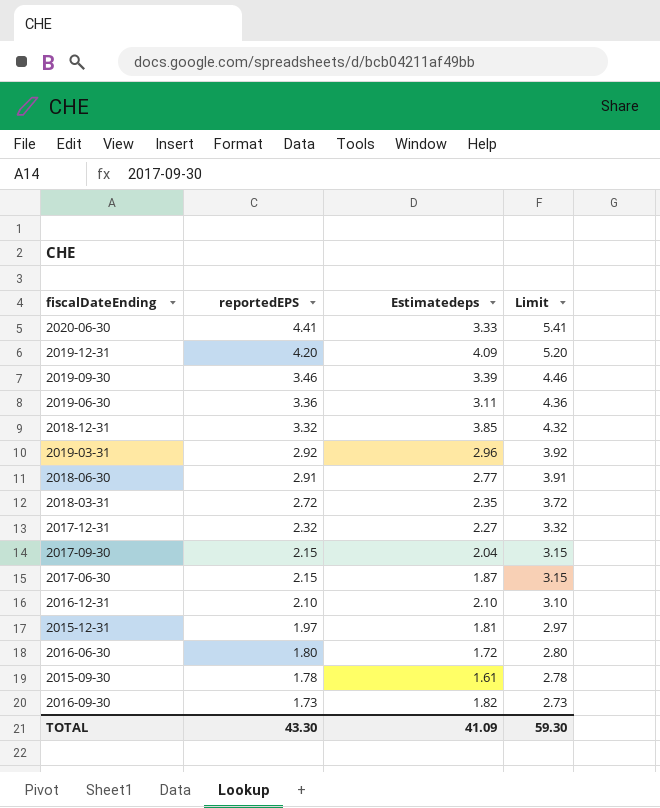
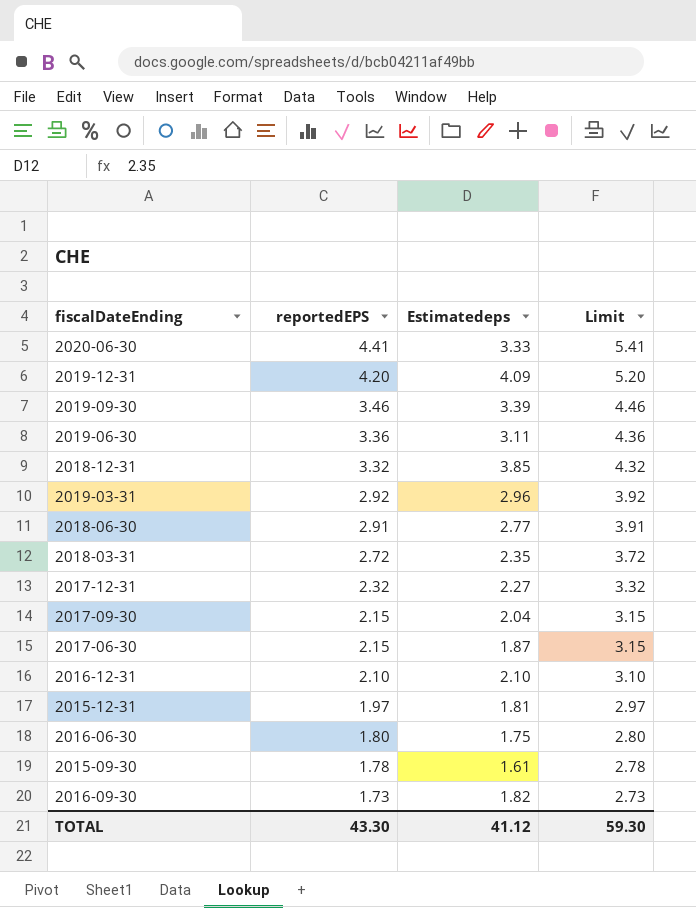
2016-06-30 | Estimatedeps: 1.72 -> 1.75
TOTAL | Estimatedeps: 41.09 -> 41.12

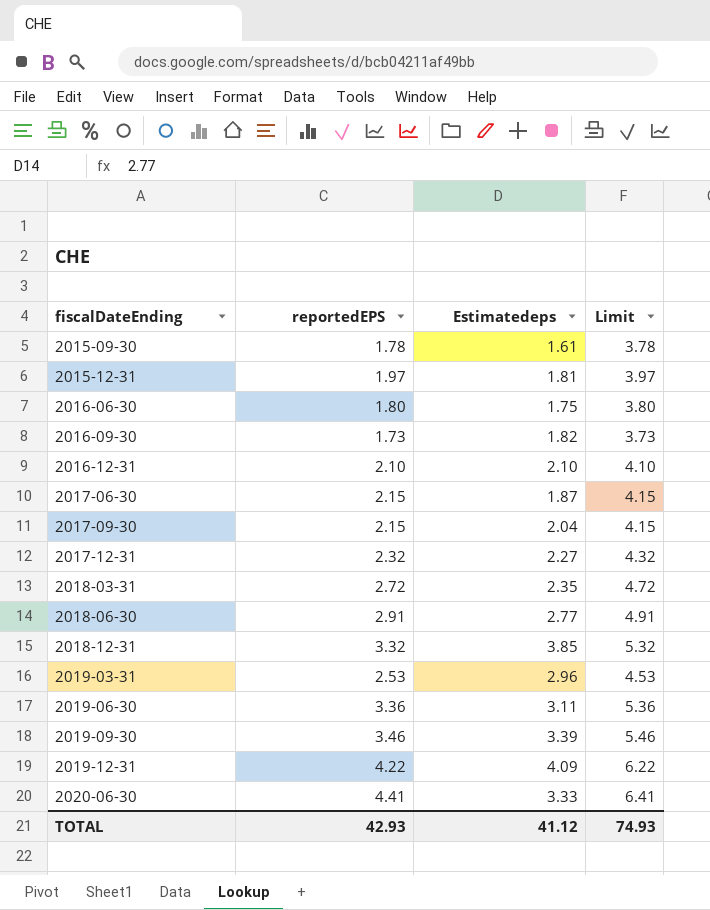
row order: reportedEPS descending -> fiscalDateEnding ascending
column Limit | formula: [reportedEPS] + 1 -> [reportedEPS] + 2
2019-03-31 | reportedEPS: 2.92 -> 2.53
2019-12-31 | reportedEPS: 4.20 -> 4.22
TOTAL | reportedEPS: 43.30 -> 42.93
TOTAL | Limit: 59.30 -> 74.93

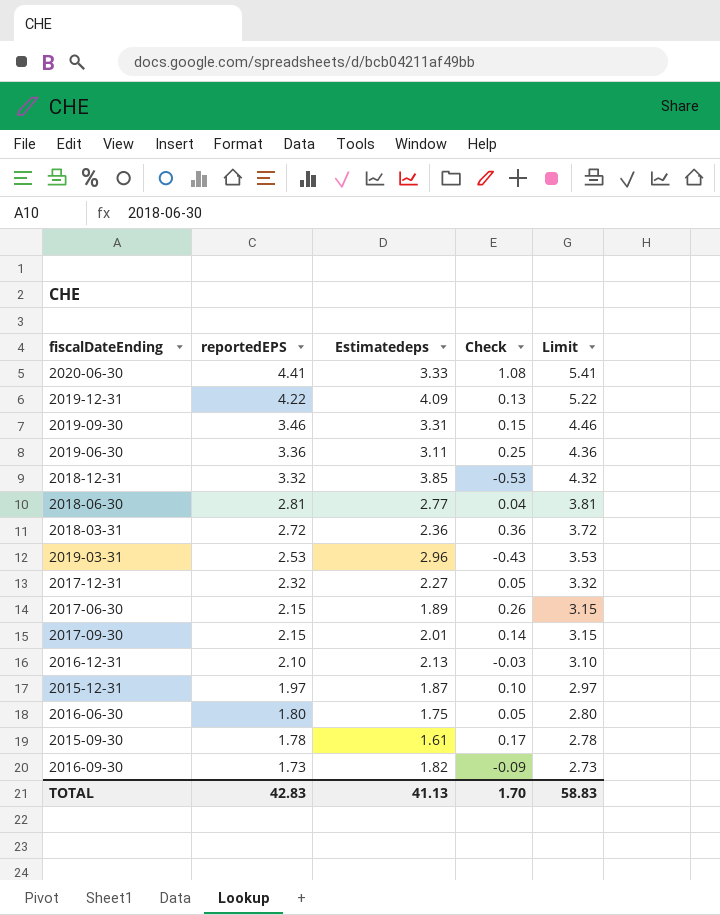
row order: fiscalDateEnding ascending -> reportedEPS descending
column Check | formula: none -> [reportedEPS] - [Estimatedeps]
column Limit | formula: [reportedEPS] + 2 -> [reportedEPS] + 1
2019-09-30 | Estimatedeps: 3.39 -> 3.31
2018-06-30 | reportedEPS: 2.91 -> 2.81
2018-03-31 | Estimatedeps: 2.35 -> 2.36
2017-06-30 | Estimatedeps: 1.87 -> 1.89
2017-09-30 | Estimatedeps: 2.04 -> 2.01
2016-12-31 | Estimatedeps: 2.10 -> 2.13
2015-12-31 | Estimatedeps: 1.81 -> 1.87
TOTAL | reportedEPS: 42.93 -> 42.83
TOTAL | Estimatedeps: 41.12 -> 41.13
TOTAL | Limit: 74.93 -> 58.83

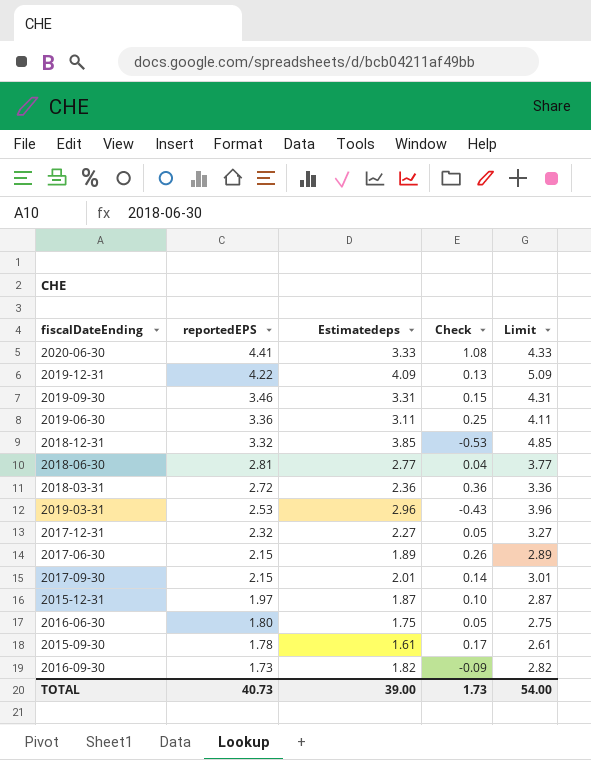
column Limit | formula: [reportedEPS] + 1 -> [Estimatedeps] + 1
row 2016-12-31: 2.10 | 2.13 | -0.03 | 3.10 -> none
TOTAL | reportedEPS: 42.83 -> 40.73
TOTAL | Estimatedeps: 41.13 -> 39.00
TOTAL | Check: 1.70 -> 1.73
TOTAL | Limit: 58.83 -> 54.00

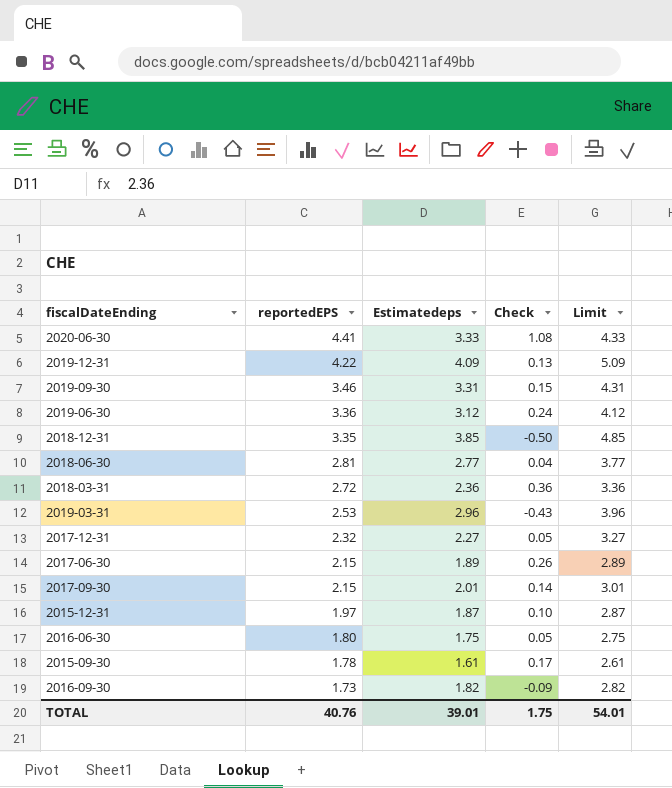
2019-06-30 | Estimatedeps: 3.11 -> 3.12
2019-06-30 | Check: 0.25 -> 0.24
2019-06-30 | Limit: 4.11 -> 4.12
2018-12-31 | reportedEPS: 3.32 -> 3.35
2018-12-31 | Check: -0.53 -> -0.50
TOTAL | reportedEPS: 40.73 -> 40.76
TOTAL | Estimatedeps: 39.00 -> 39.01
TOTAL | Check: 1.73 -> 1.75
TOTAL | Limit: 54.00 -> 54.01

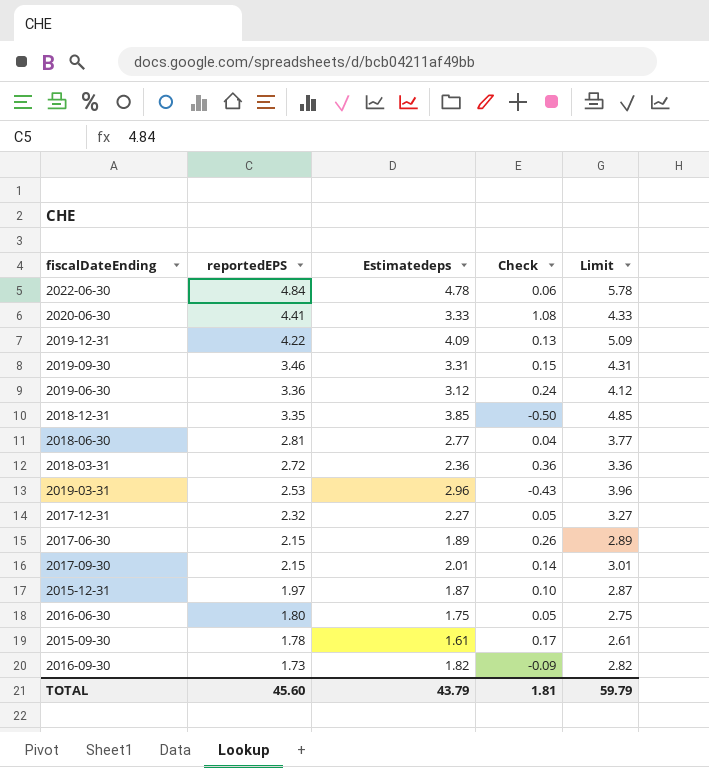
row 2022-06-30: none -> 4.84 | 4.78 | 0.06 | 5.78
TOTAL | reportedEPS: 40.76 -> 45.60
TOTAL | Estimatedeps: 39.01 -> 43.79
TOTAL | Check: 1.75 -> 1.81
TOTAL | Limit: 54.01 -> 59.79

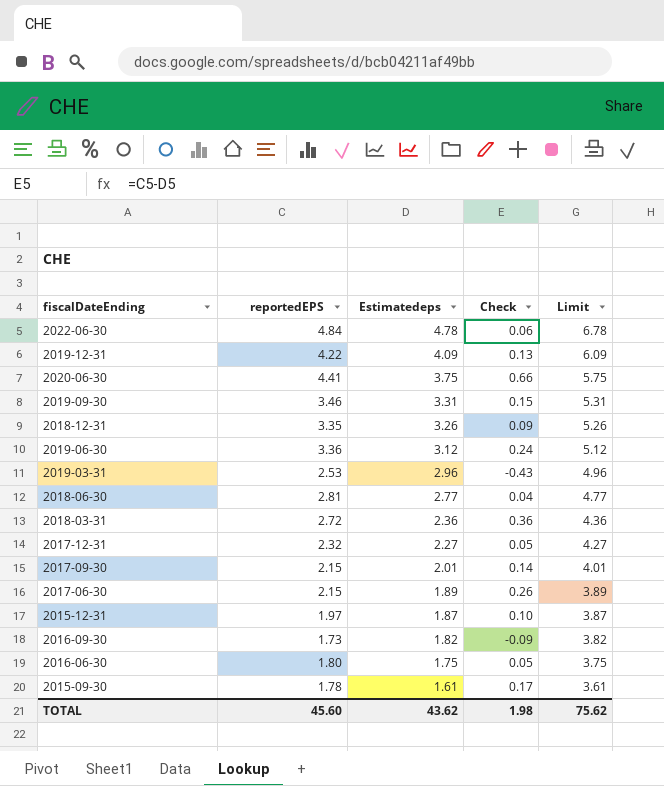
row order: reportedEPS descending -> Estimatedeps descending
column Limit | formula: [Estimatedeps] + 1 -> [Estimatedeps] + 2
2020-06-30 | Estimatedeps: 3.33 -> 3.75
2020-06-30 | Check: 1.08 -> 0.66
2018-12-31 | Estimatedeps: 3.85 -> 3.26
2018-12-31 | Check: -0.50 -> 0.09
TOTAL | Estimatedeps: 43.79 -> 43.62
TOTAL | Check: 1.81 -> 1.98
TOTAL | Limit: 59.79 -> 75.62

